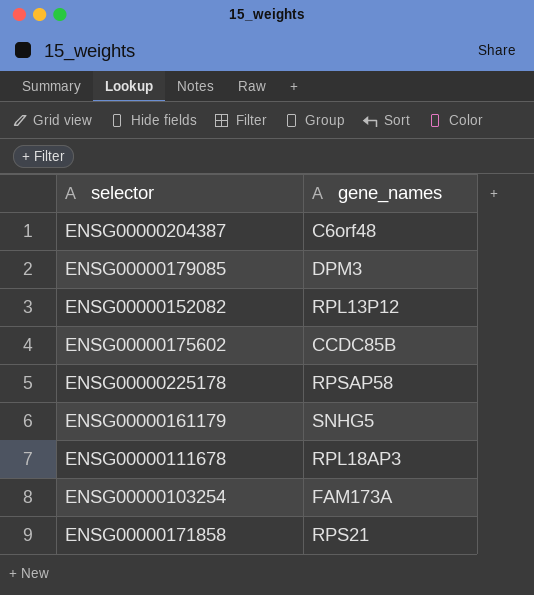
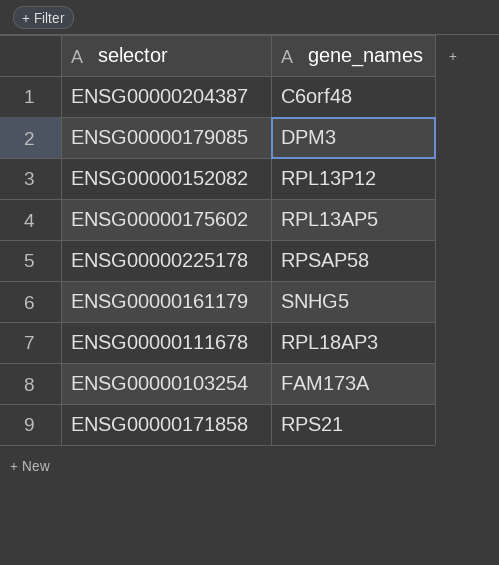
ENSG00000175602 | gene_names: CCDC85B -> RPL13AP5

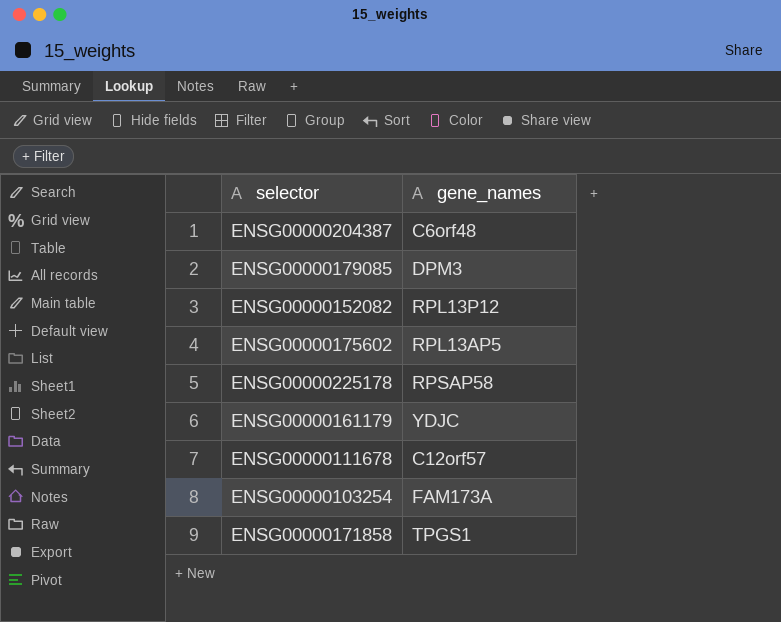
ENSG00000161179 | gene_names: SNHG5 -> YDJC
ENSG00000111678 | gene_names: RPL18AP3 -> C12orf57
ENSG00000171858 | gene_names: RPS21 -> TPGS1

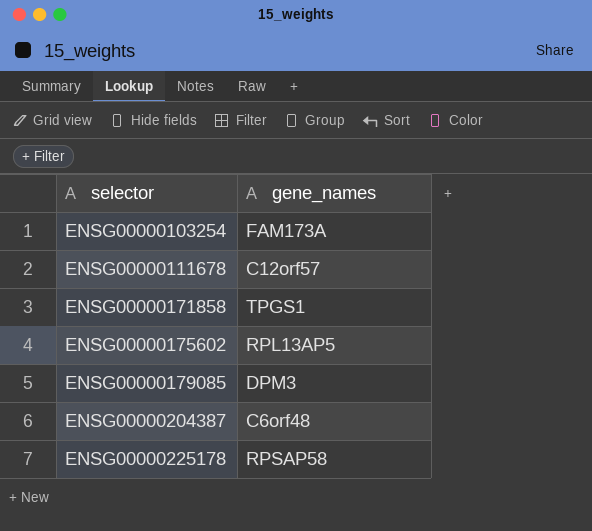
row order: none -> selector ascending
row ENSG00000152082: RPL13P12 -> none
row ENSG00000161179: YDJC -> none

